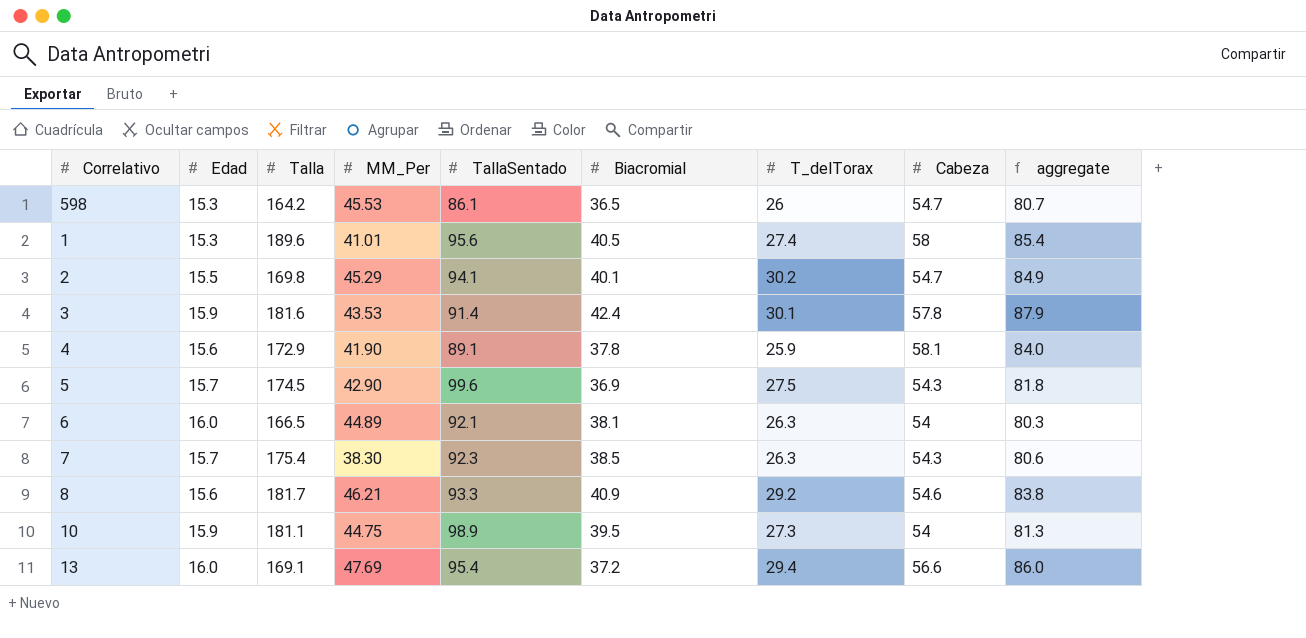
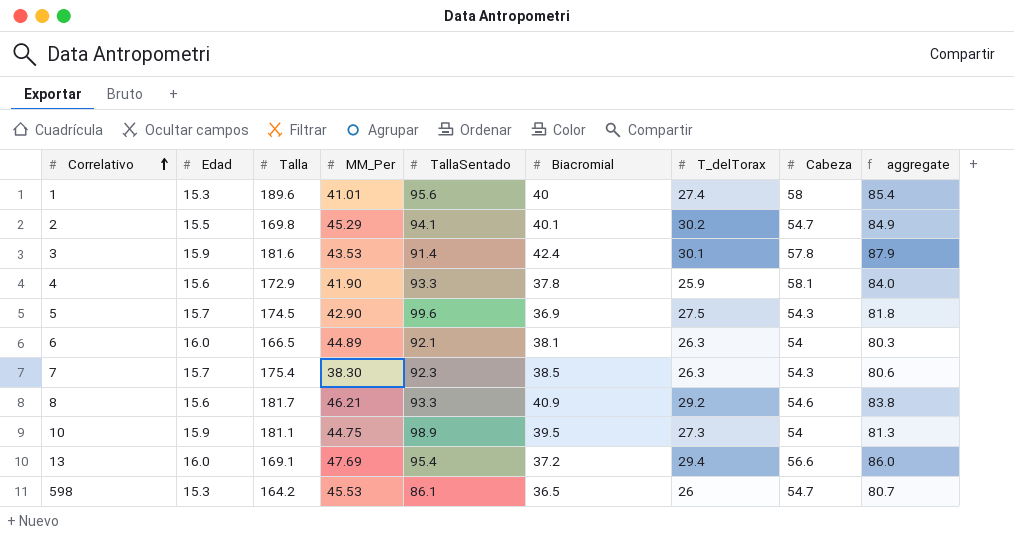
row order: none -> Correlativo ascending
1 | Biacromial: 40.5 -> 40
4 | TallaSentado: 89.1 -> 93.3

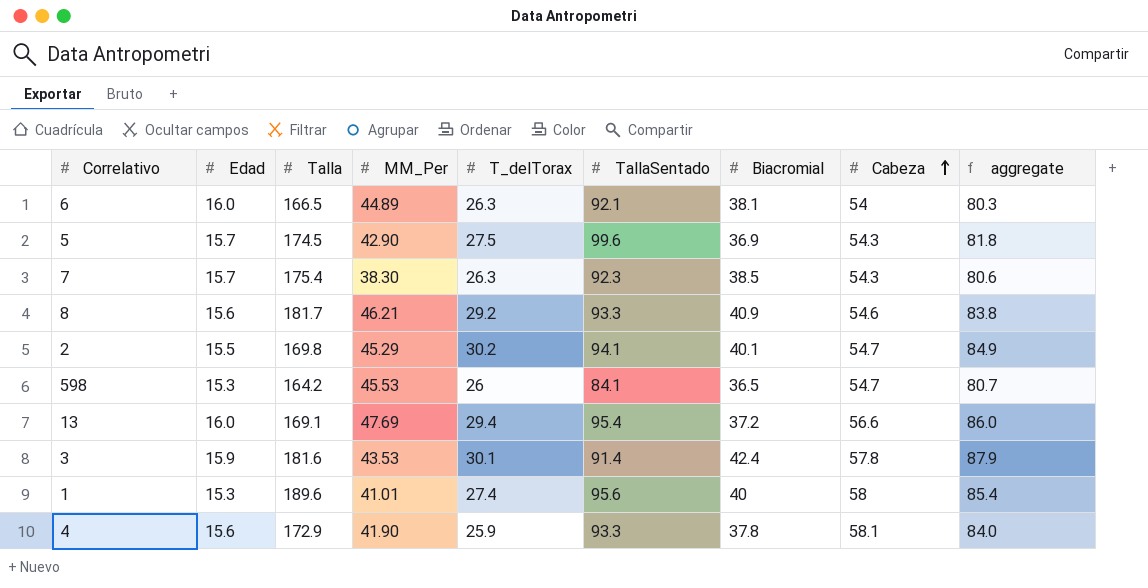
row order: Correlativo ascending -> Cabeza ascending
column T_delTorax | position: 7 -> 5
row 10: 15.9 | 181.1 | 44.75 | 98.9 | 39.5 | 27.3 | 54 | 81.3 -> none
598 | TallaSentado: 86.1 -> 84.1

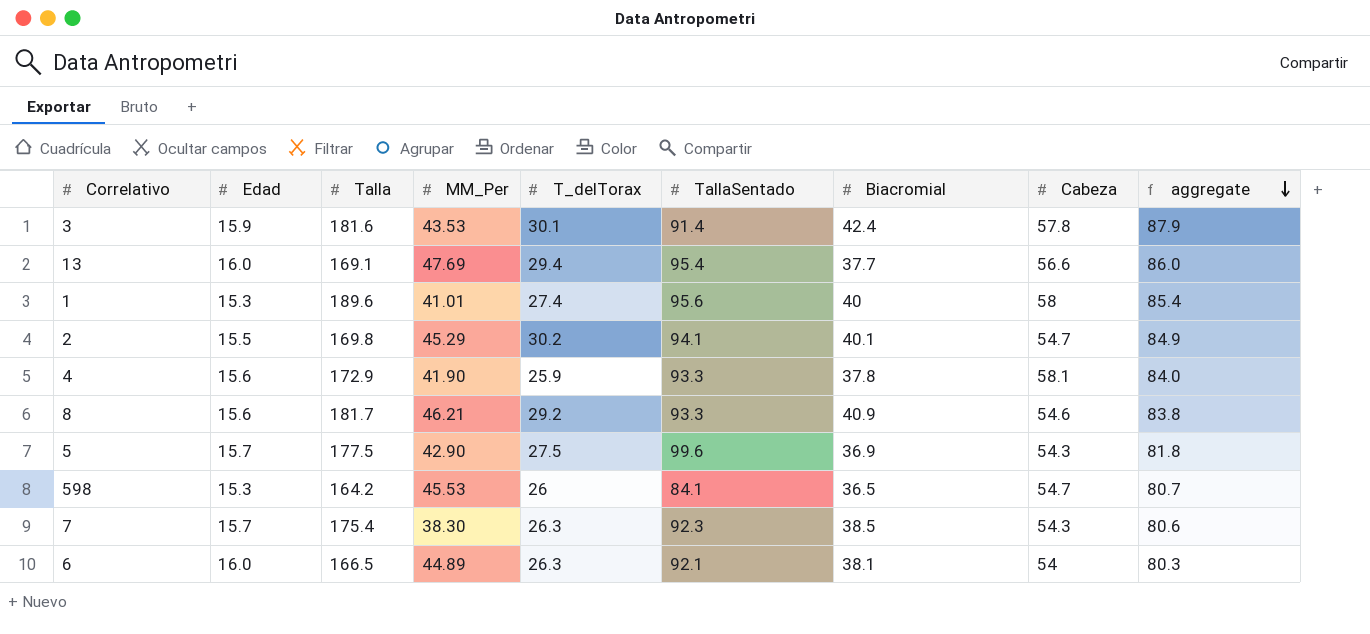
row order: Cabeza ascending -> aggregate descending
13 | Biacromial: 37.2 -> 37.7
5 | Talla: 174.5 -> 177.5

